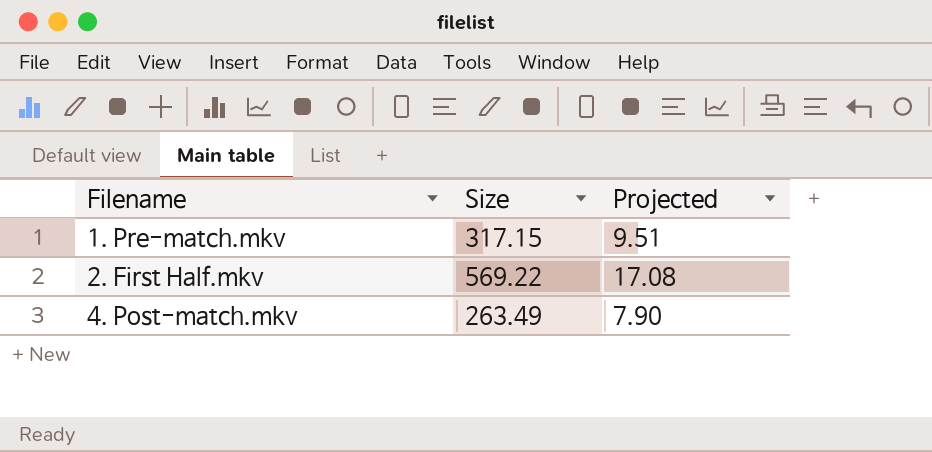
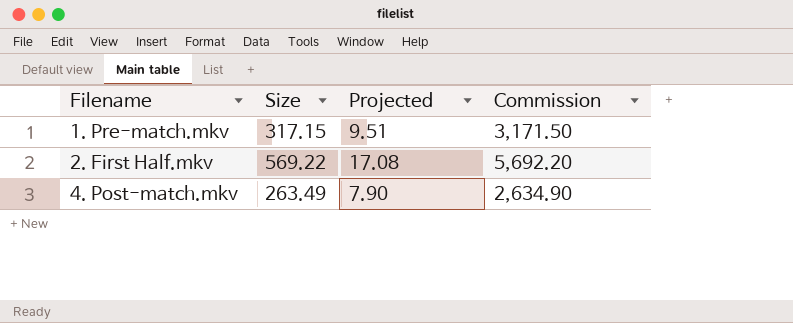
column Commission | formula: none -> [Size] * 10

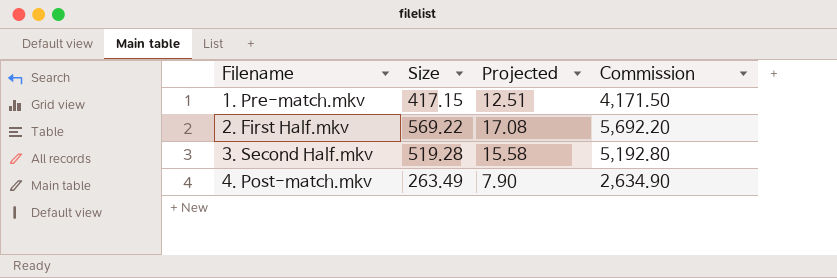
1. Pre-match.mkv | Size: 317.15 -> 417.15
1. Pre-match.mkv | Projected: 9.51 -> 12.51
1. Pre-match.mkv | Commission: 3,171.50 -> 4,171.50
row 3. Second Half.mkv: none -> 519.28 | 15.58 | 5,192.80

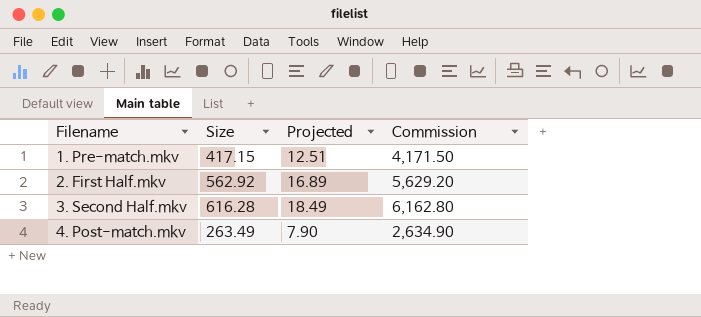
2. First Half.mkv | Size: 569.22 -> 562.92
2. First Half.mkv | Projected: 17.08 -> 16.89
2. First Half.mkv | Commission: 5,692.20 -> 5,629.20
3. Second Half.mkv | Size: 519.28 -> 616.28
3. Second Half.mkv | Projected: 15.58 -> 18.49
3. Second Half.mkv | Commission: 5,192.80 -> 6,162.80

